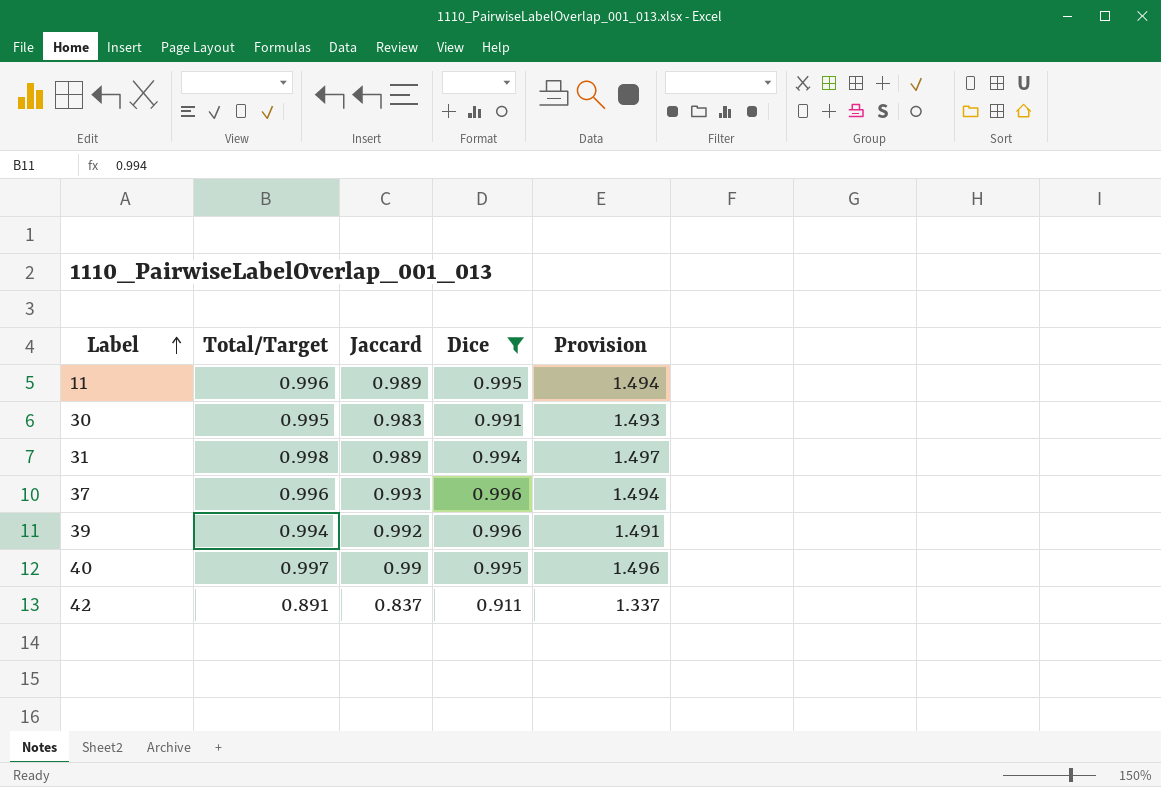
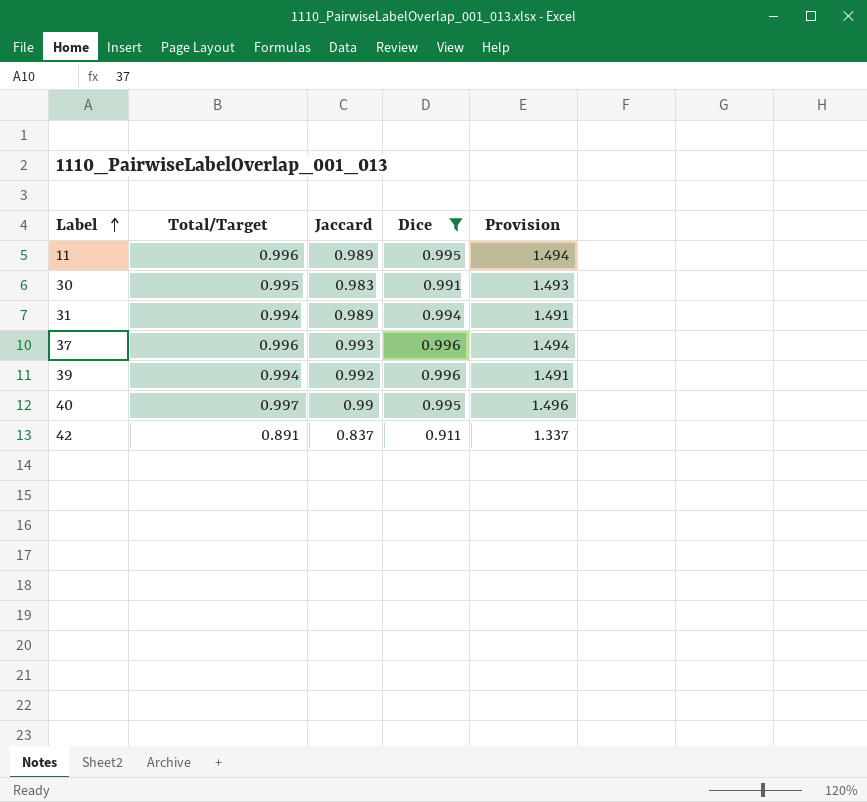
31 | Total/Target: 0.998 -> 0.994
31 | Provision: 1.497 -> 1.491

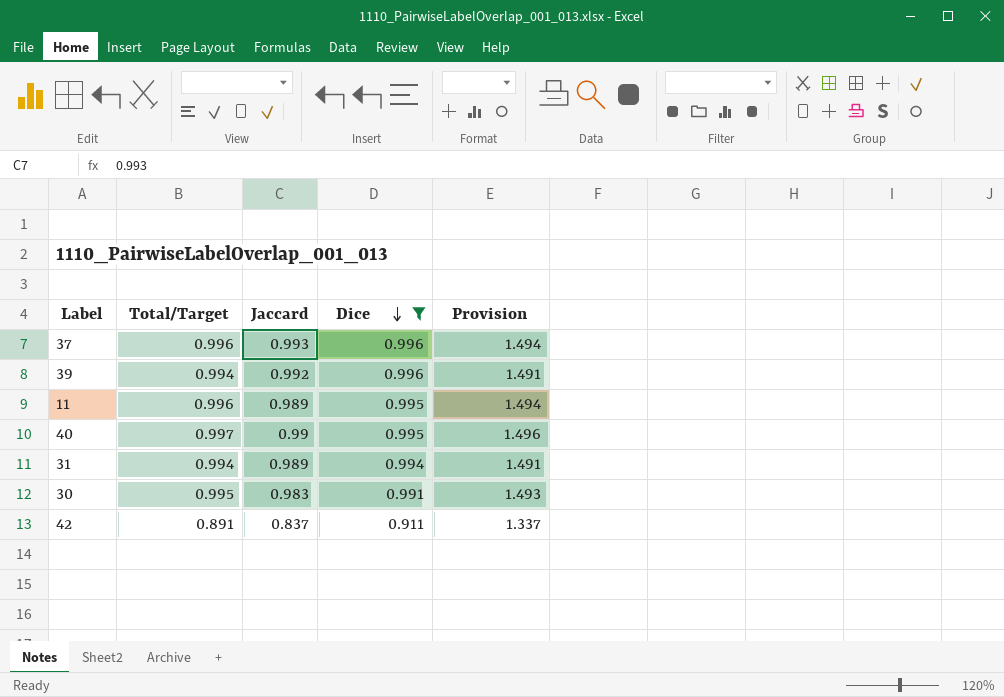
row order: Label ascending -> Dice descending

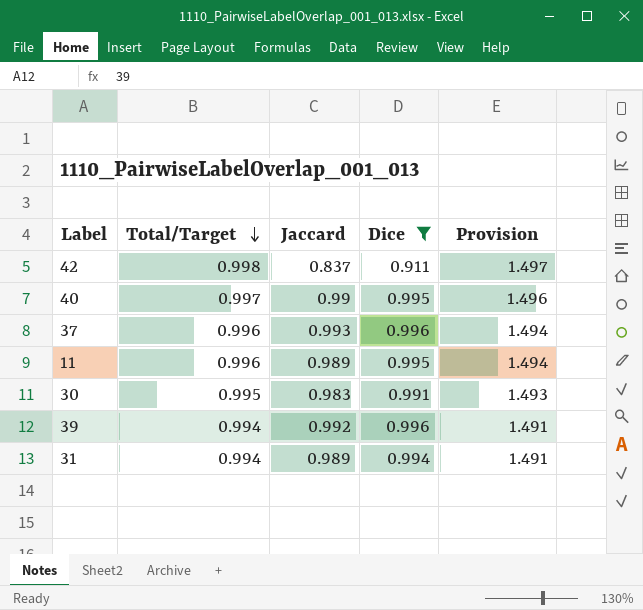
row order: Dice descending -> Total/Target descending
42 | Total/Target: 0.891 -> 0.998
42 | Provision: 1.337 -> 1.497

